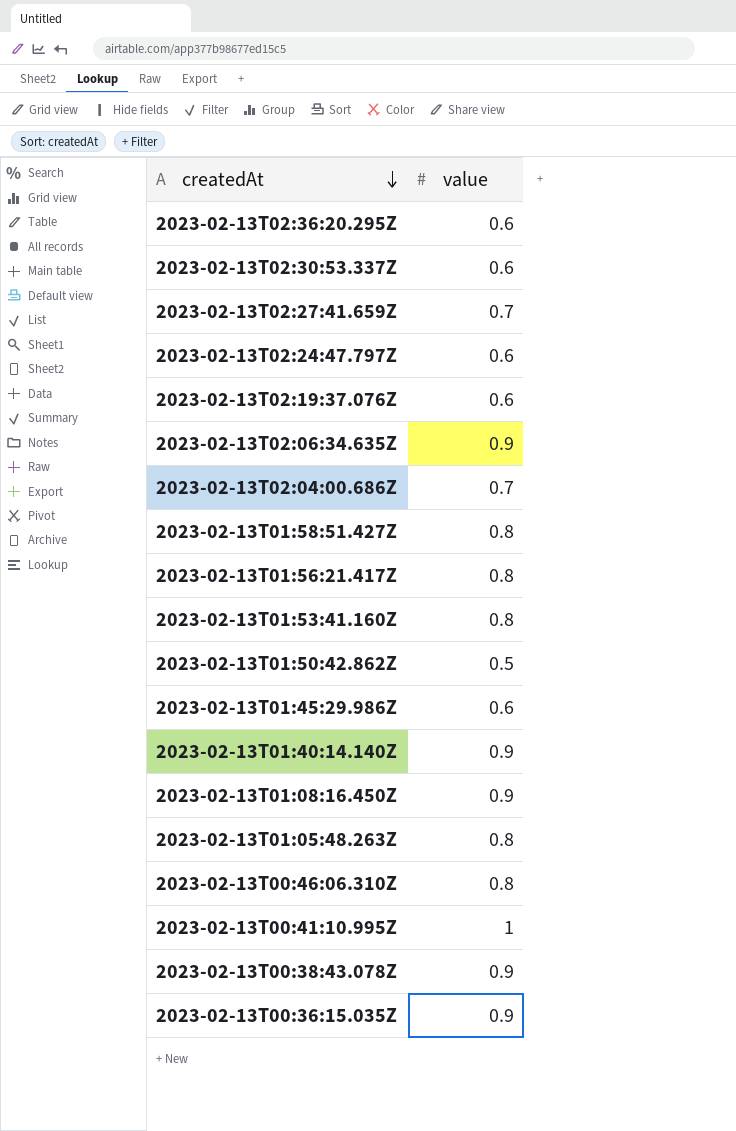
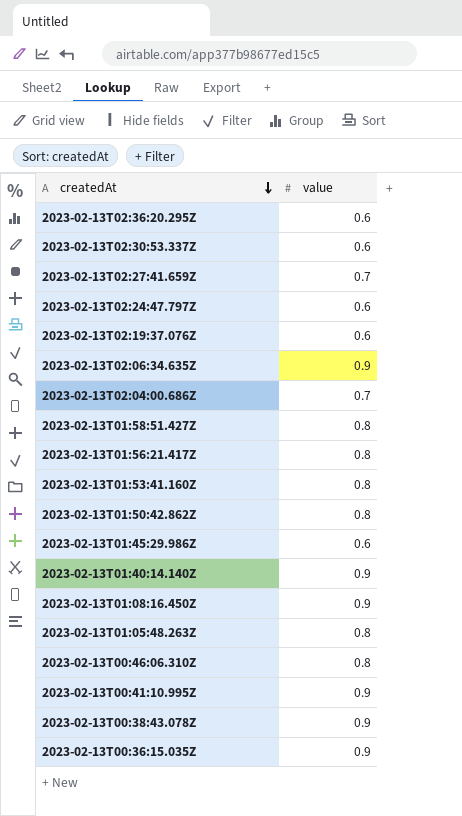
2023-02-13T01:50:42.862Z | value: 0.5 -> 0.8
2023-02-13T00:41:10.995Z | value: 1 -> 0.9

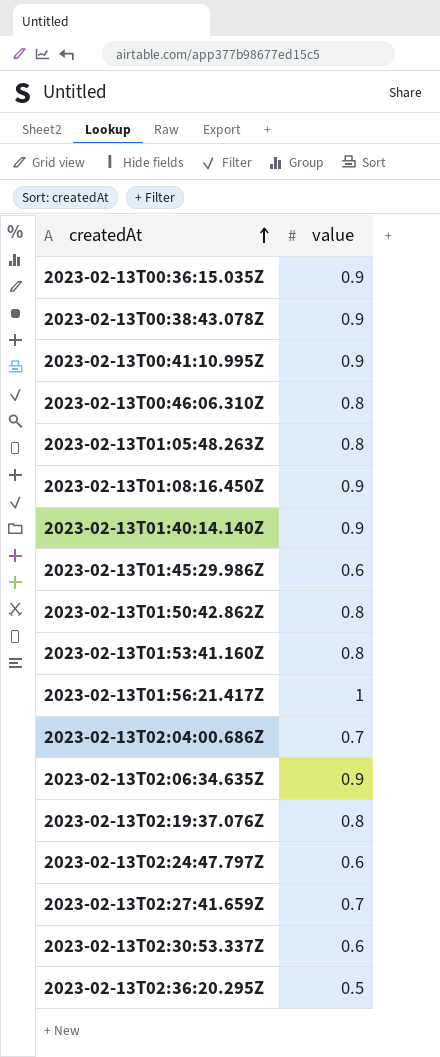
row order: createdAt descending -> createdAt ascending
row 2023-02-13T01:58:51.427Z: 0.8 -> none
2023-02-13T01:56:21.417Z | value: 0.8 -> 1
2023-02-13T02:19:37.076Z | value: 0.6 -> 0.8
2023-02-13T02:36:20.295Z | value: 0.6 -> 0.5

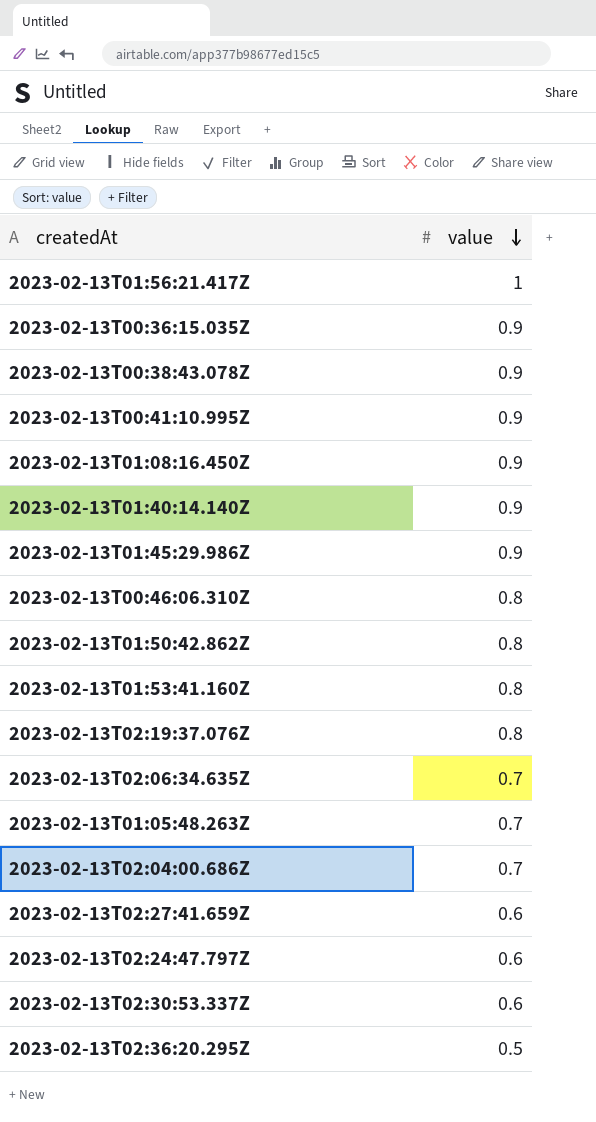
row order: createdAt ascending -> value descending
2023-02-13T01:45:29.986Z | value: 0.6 -> 0.9
2023-02-13T02:06:34.635Z | value: 0.9 -> 0.7
2023-02-13T01:05:48.263Z | value: 0.8 -> 0.7
2023-02-13T02:27:41.659Z | value: 0.7 -> 0.6

